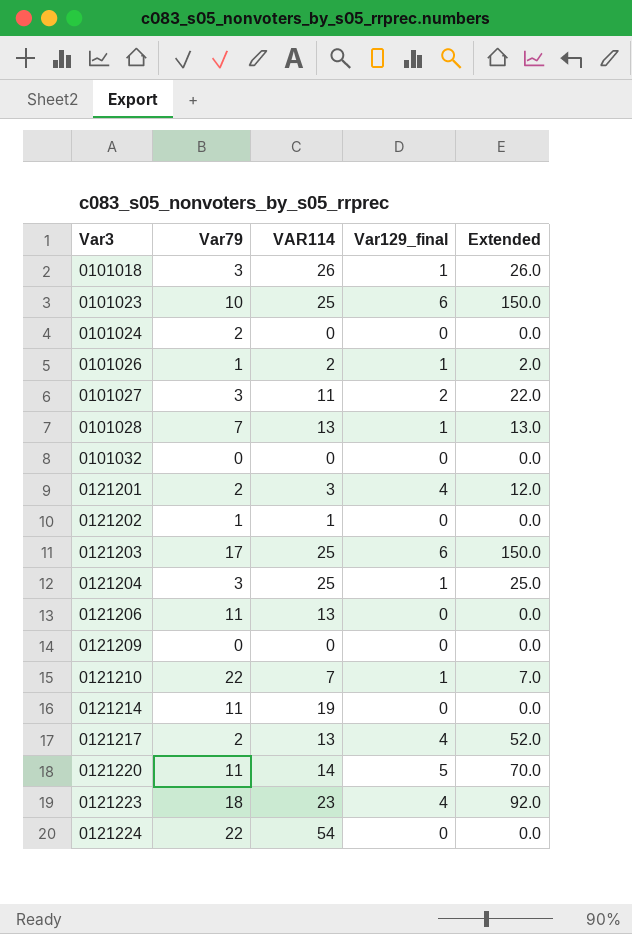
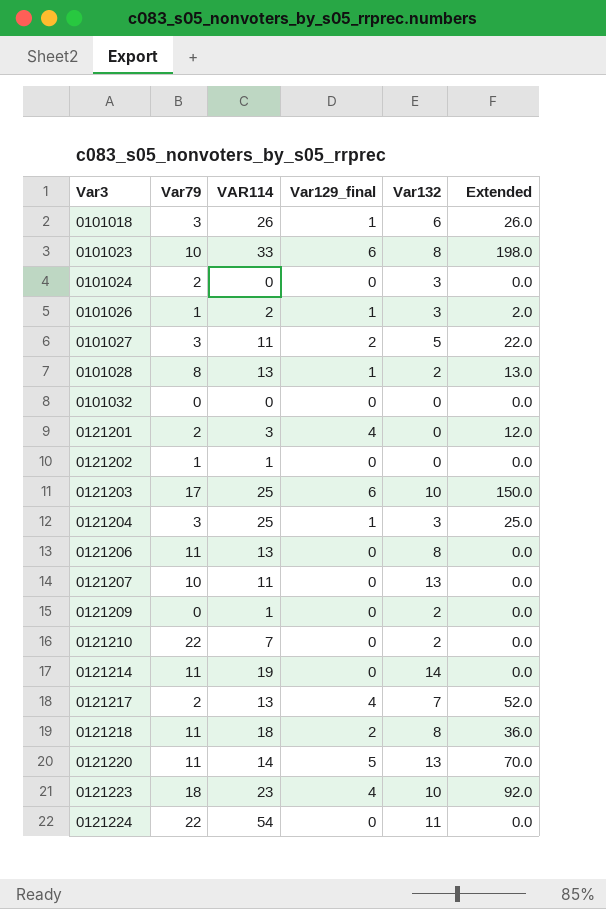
column Var132 | position: none -> 5
0101023 | VAR114: 25 -> 33
0101023 | Extended: 150.0 -> 198.0
0101028 | Var79: 7 -> 8
row 0121207: none -> 10 | 11 | 0 | 13 | 0.0
0121209 | VAR114: 0 -> 1
0121210 | Var129_final: 1 -> 0
0121210 | Extended: 7.0 -> 0.0
row 0121218: none -> 11 | 18 | 2 | 8 | 36.0

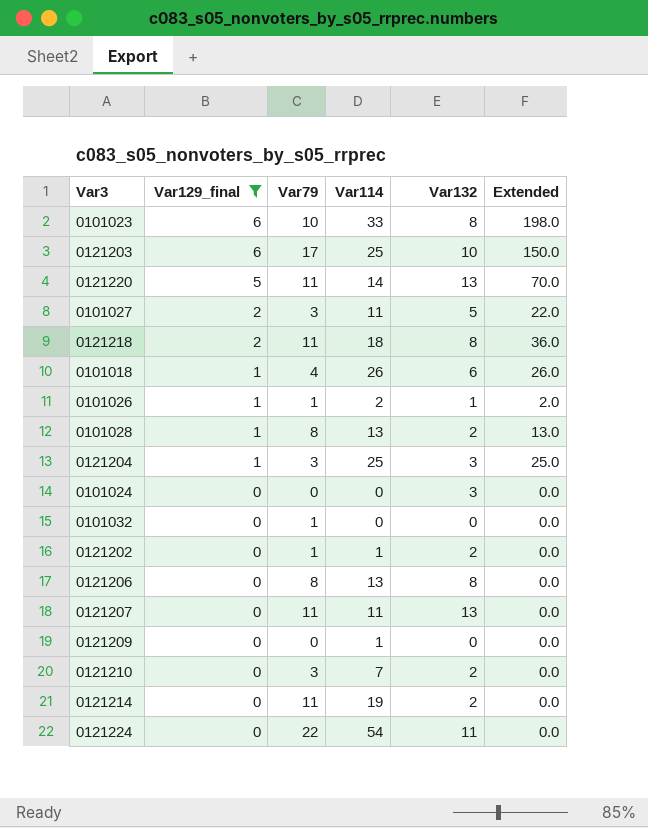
filter: none -> Var129_final != 4
row order: Var3 ascending -> Var129_final descending
column Var129_final | position: 4 -> 2
column name: VAR114 -> Var114
0101018 | Var79: 3 -> 4
0101026 | Var132: 3 -> 1
0101024 | Var79: 2 -> 0
0101032 | Var79: 0 -> 1
0121202 | Var132: 0 -> 2
0121206 | Var79: 11 -> 8
0121207 | Var79: 10 -> 11
0121209 | Var132: 2 -> 0
0121210 | Var79: 22 -> 3
0121214 | Var132: 14 -> 2

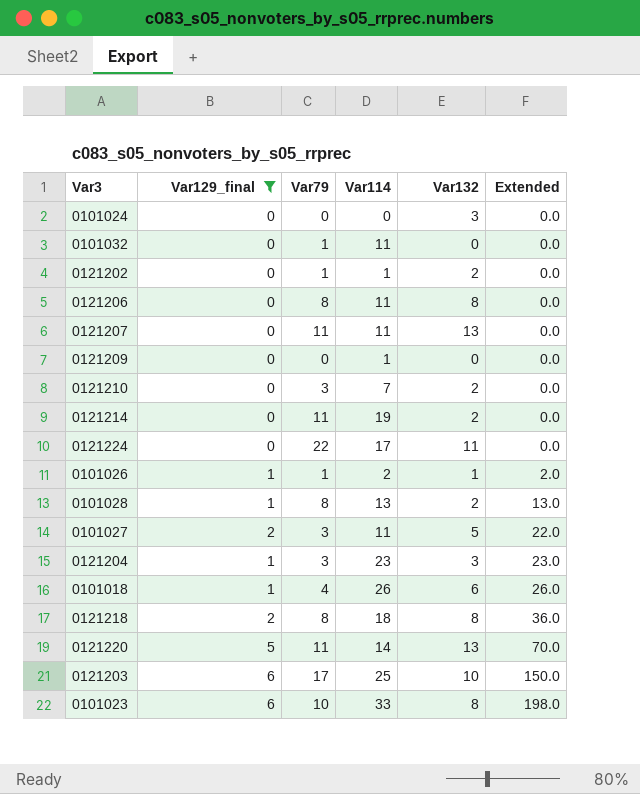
row order: Var129_final descending -> Extended ascending
0101032 | Var114: 0 -> 11
0121206 | Var114: 13 -> 11
0121224 | Var114: 54 -> 17
0121204 | Var114: 25 -> 23
0121204 | Extended: 25.0 -> 23.0
0121218 | Var79: 11 -> 8

